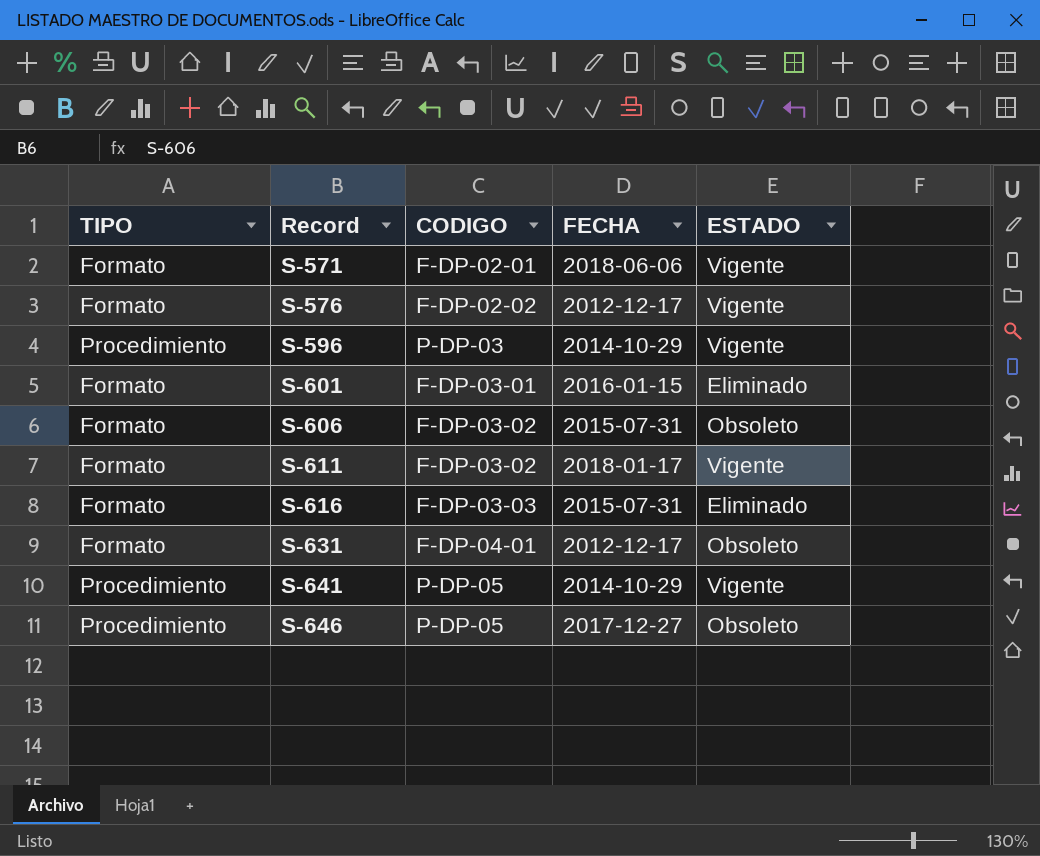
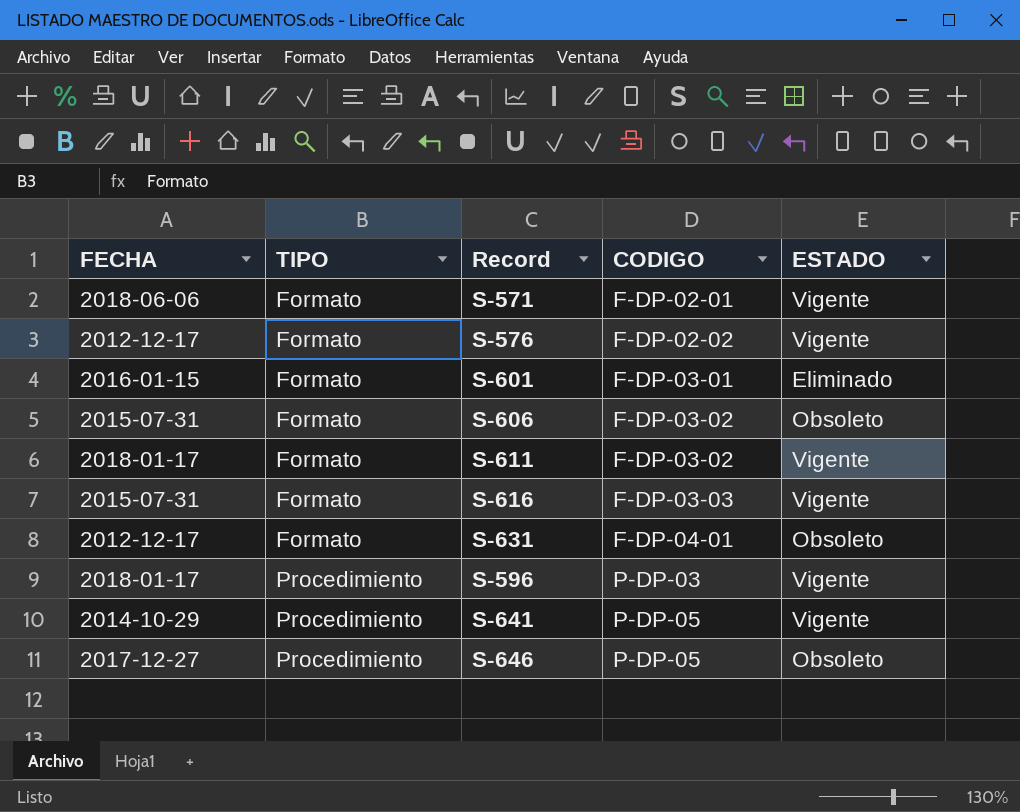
row order: Record ascending -> TIPO ascending
column FECHA | position: 4 -> 1
S-616 | ESTADO: Eliminado -> Vigente
S-596 | FECHA: 2014-10-29 -> 2018-01-17

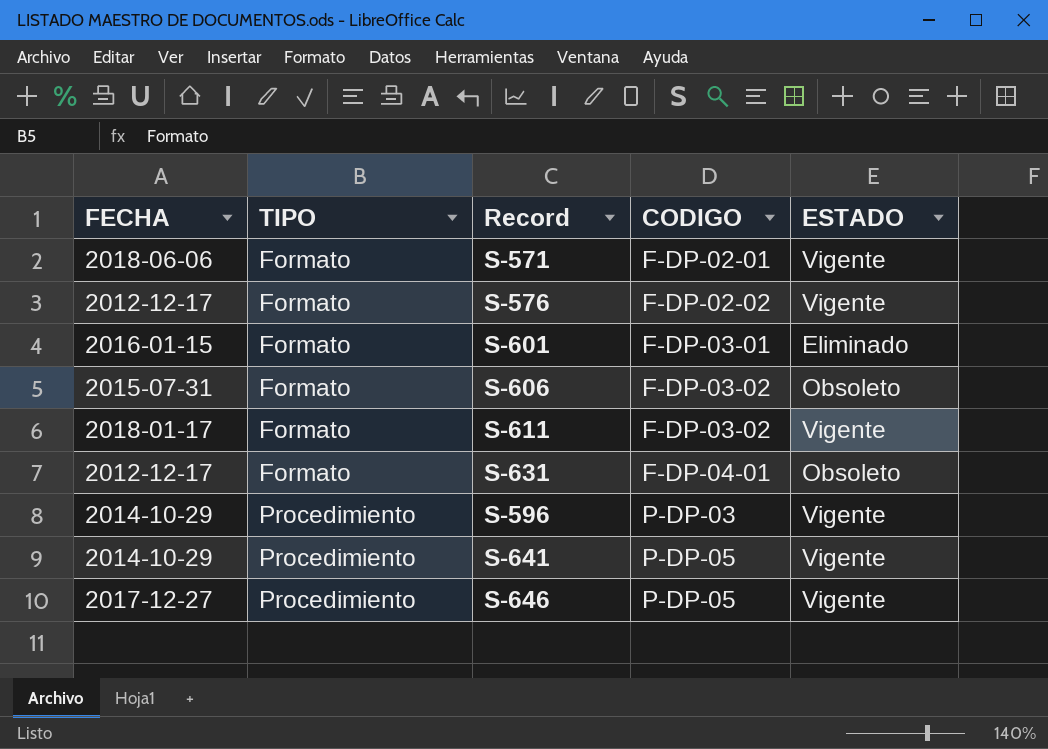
row S-616: 2015-07-31 | Formato | F-DP-03-03 | Vigente -> none
S-596 | FECHA: 2018-01-17 -> 2014-10-29
S-646 | ESTADO: Obsoleto -> Vigente

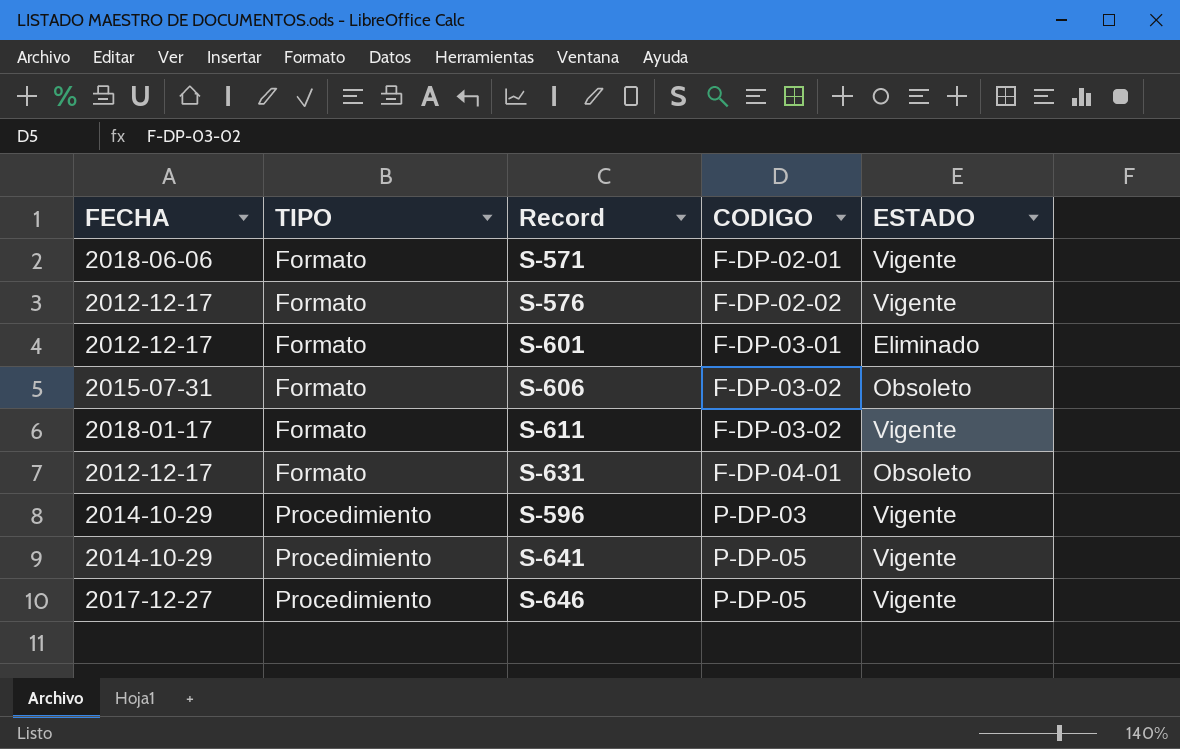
S-601 | FECHA: 2016-01-15 -> 2012-12-17

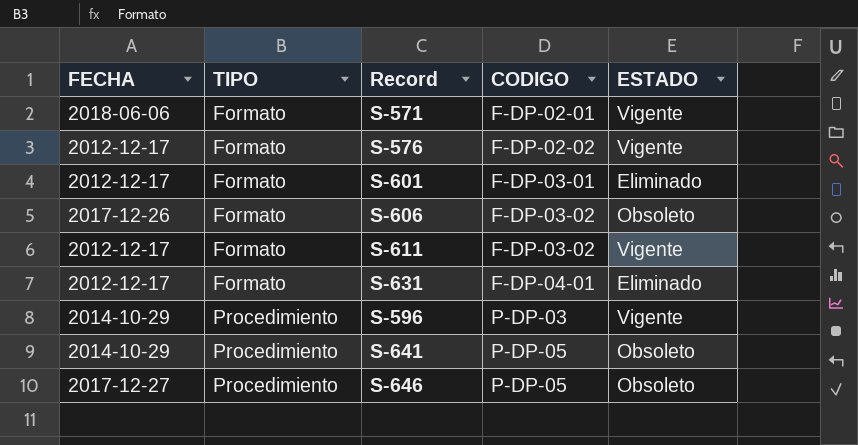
S-606 | FECHA: 2015-07-31 -> 2017-12-26
S-611 | FECHA: 2018-01-17 -> 2012-12-17
S-631 | ESTADO: Obsoleto -> Eliminado
S-641 | ESTADO: Vigente -> Obsoleto
S-646 | ESTADO: Vigente -> Obsoleto

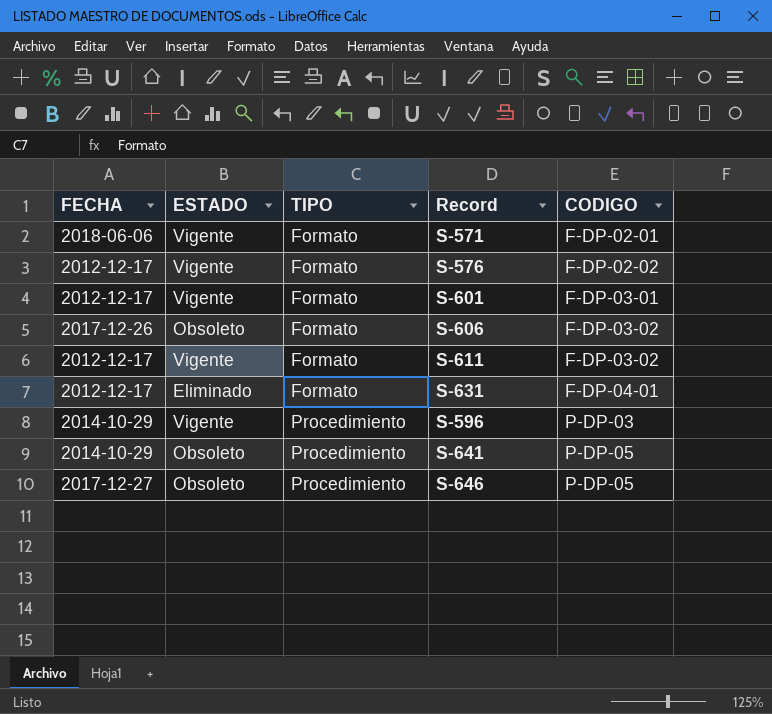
column ESTADO | position: 5 -> 2
S-601 | ESTADO: Eliminado -> Vigente

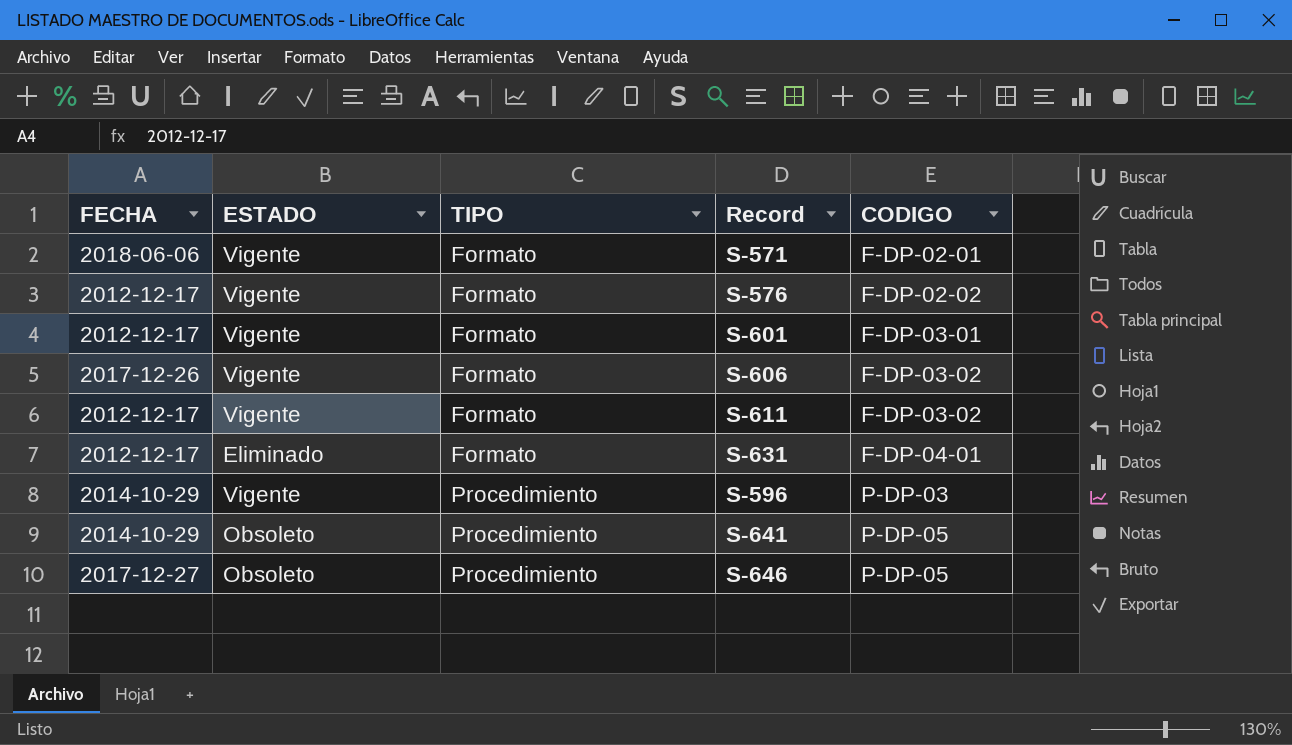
S-606 | ESTADO: Obsoleto -> Vigente

